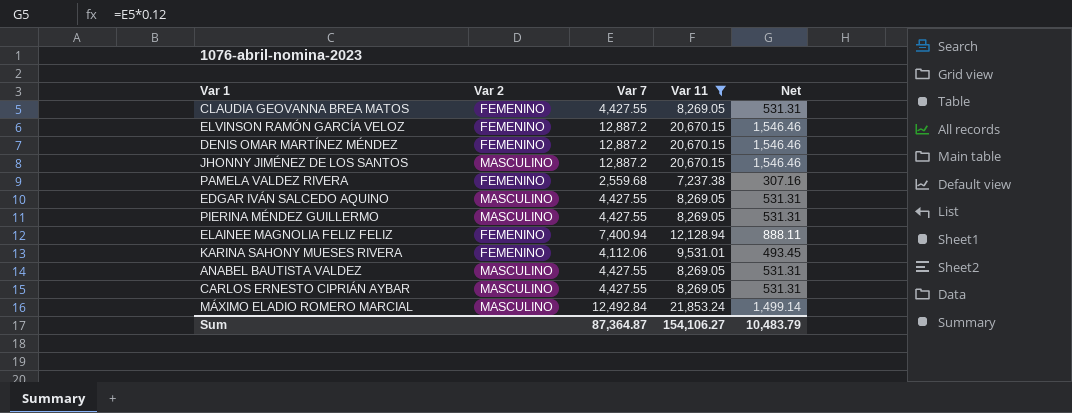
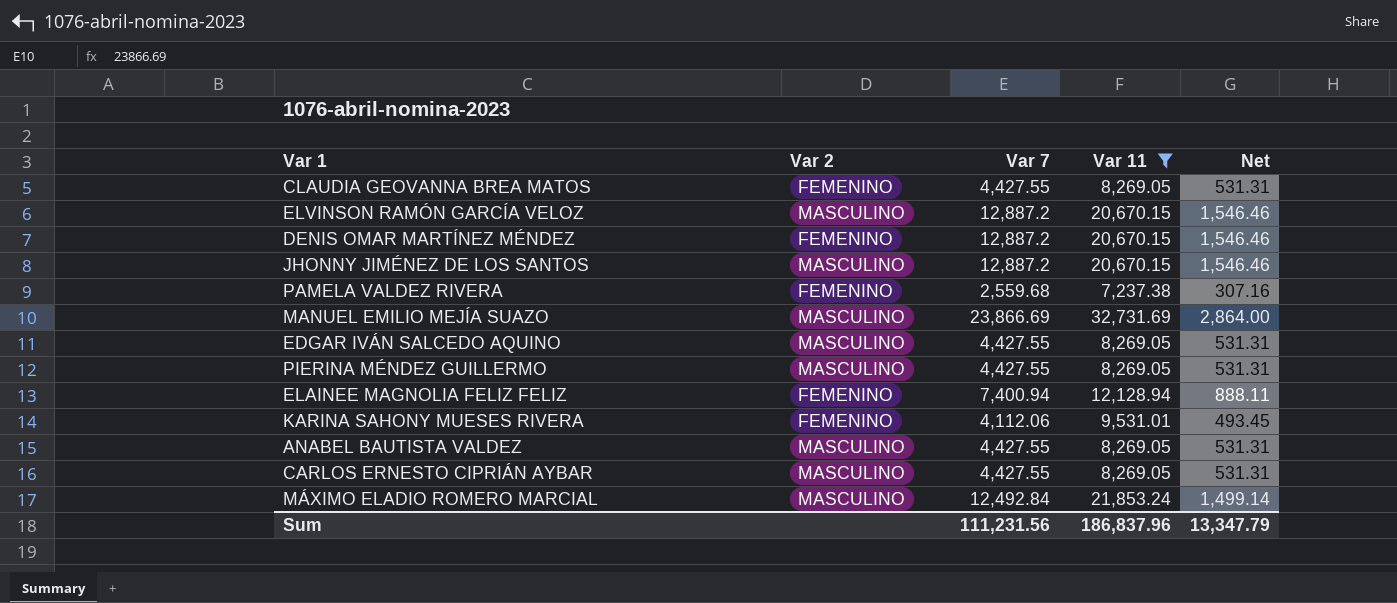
ELVINSON RAMÓN GARCÍA VELOZ | Var 2: FEMENINO -> MASCULINO
row MANUEL EMILIO MEJÍA SUAZO: none -> MASCULINO | 23,866.69 | 32,731.69 | 2,864.00
Sum | Var 7: 87,364.87 -> 111,231.56
Sum | Var 11: 154,106.27 -> 186,837.96
Sum | Net: 10,483.79 -> 13,347.79

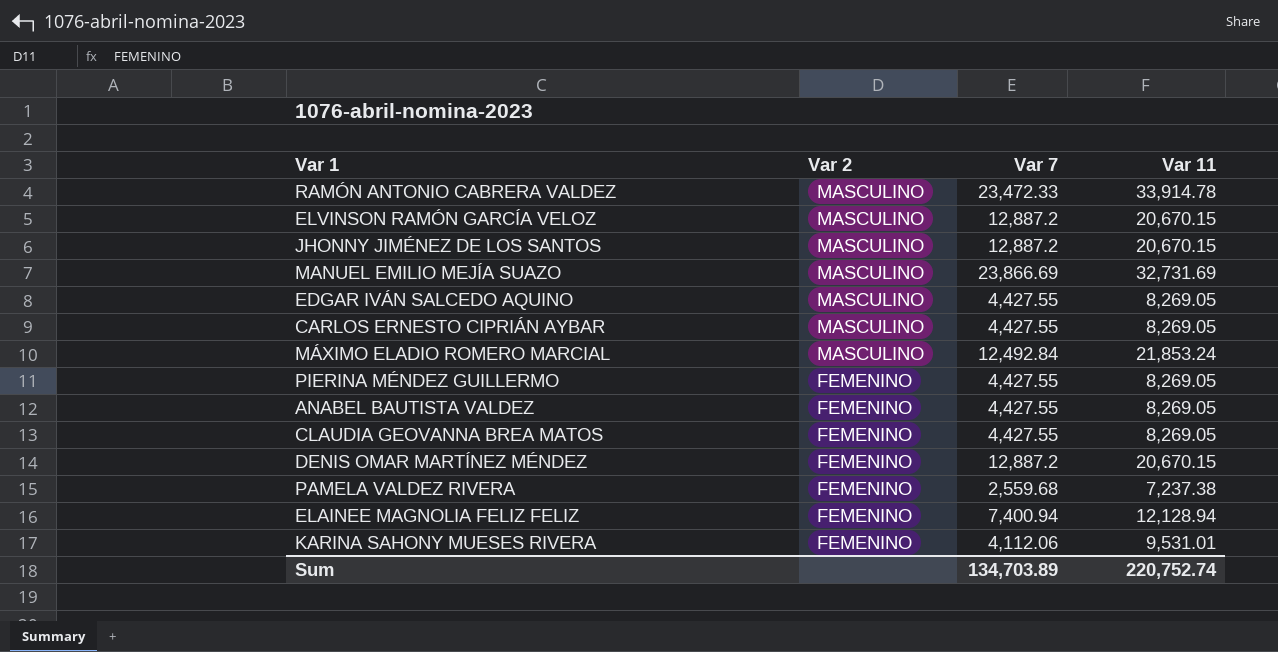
filter: Var 11 != 33,914.78 -> none
row order: none -> Var 2 descending
column Net | formula: [Var 7] * 0.12 -> none
PIERINA MÉNDEZ GUILLERMO | Var 2: MASCULINO -> FEMENINO
ANABEL BAUTISTA VALDEZ | Var 2: MASCULINO -> FEMENINO
Sum | Var 7: 111,231.56 -> 134,703.89
Sum | Var 11: 186,837.96 -> 220,752.74

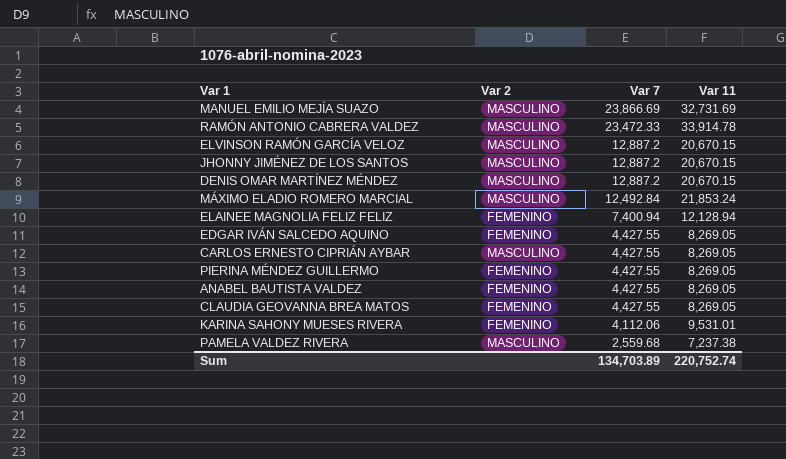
row order: Var 2 descending -> Var 7 descending
DENIS OMAR MARTÍNEZ MÉNDEZ | Var 2: FEMENINO -> MASCULINO
EDGAR IVÁN SALCEDO AQUINO | Var 2: MASCULINO -> FEMENINO
PAMELA VALDEZ RIVERA | Var 2: FEMENINO -> MASCULINO

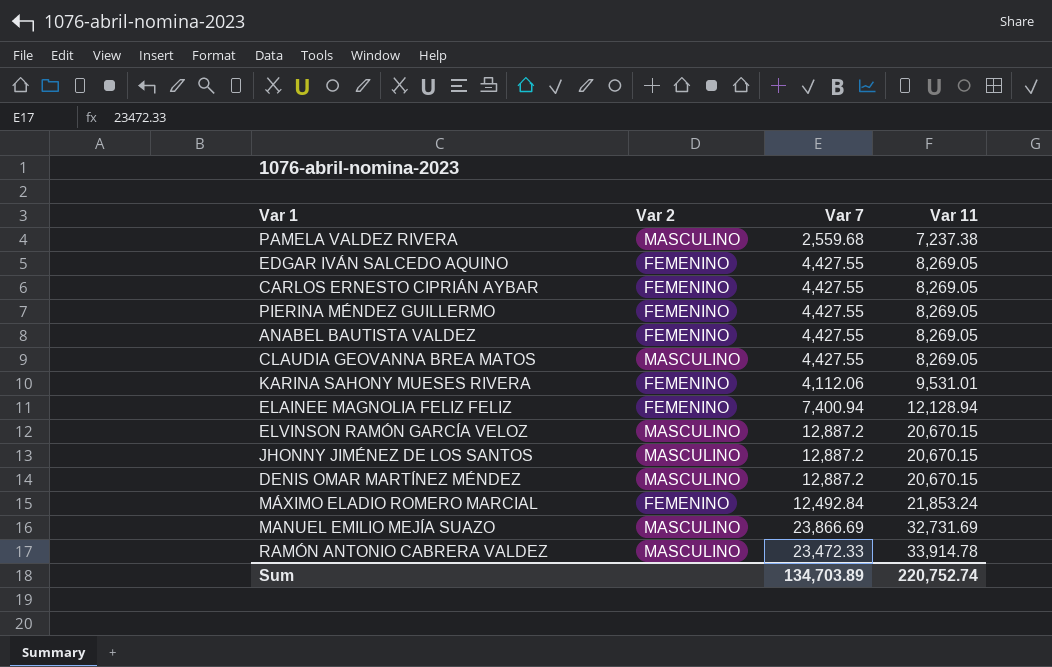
row order: Var 7 descending -> Var 11 ascending
CARLOS ERNESTO CIPRIÁN AYBAR | Var 2: MASCULINO -> FEMENINO
CLAUDIA GEOVANNA BREA MATOS | Var 2: FEMENINO -> MASCULINO
MÁXIMO ELADIO ROMERO MARCIAL | Var 2: MASCULINO -> FEMENINO

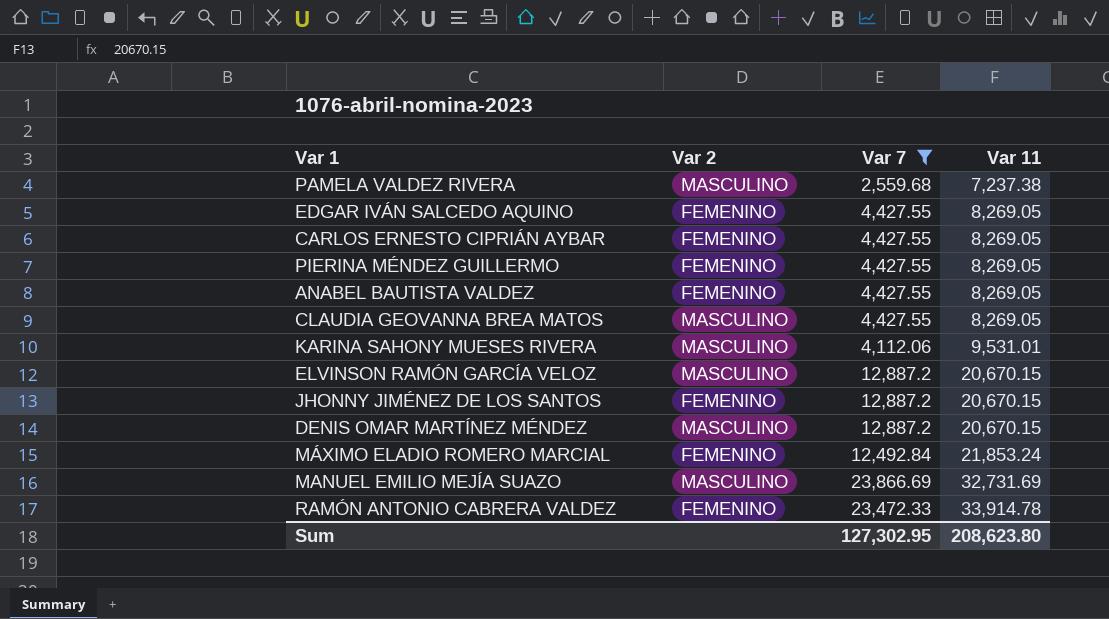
filter: none -> Var 7 != 7,400.94
KARINA SAHONY MUESES RIVERA | Var 2: FEMENINO -> MASCULINO
JHONNY JIMÉNEZ DE LOS SANTOS | Var 2: MASCULINO -> FEMENINO
RAMÓN ANTONIO CABRERA VALDEZ | Var 2: MASCULINO -> FEMENINO
Sum | Var 7: 134,703.89 -> 127,302.95
Sum | Var 11: 220,752.74 -> 208,623.80

